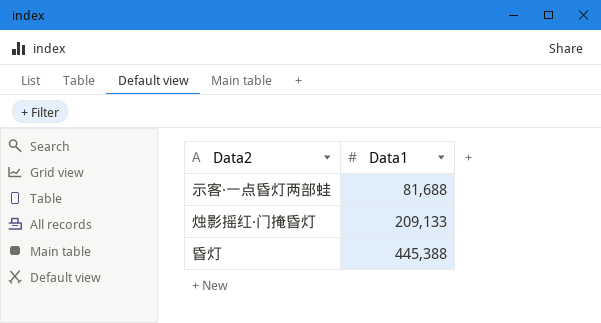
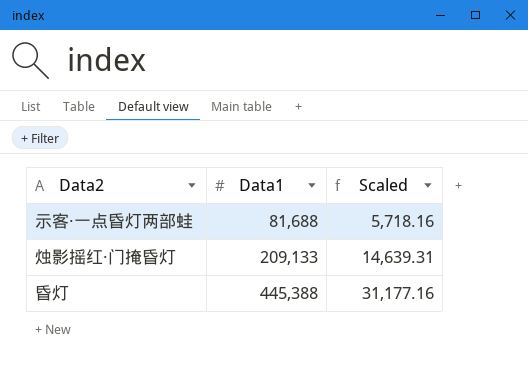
column Scaled | formula: none -> [Data1] * 0.07

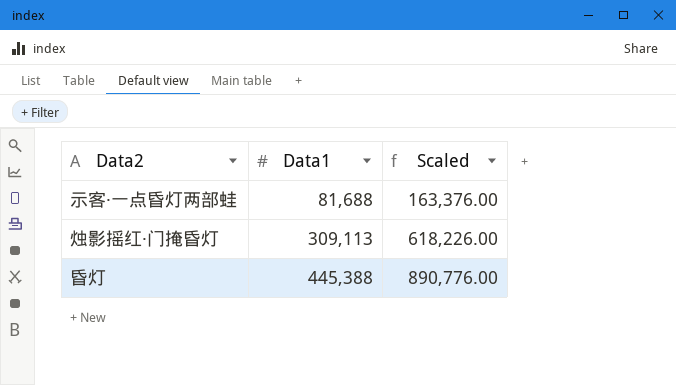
column Scaled | formula: [Data1] * 0.07 -> [Data1] * 2
烛影摇红·门掩昏灯 | Data1: 209,133 -> 309,113

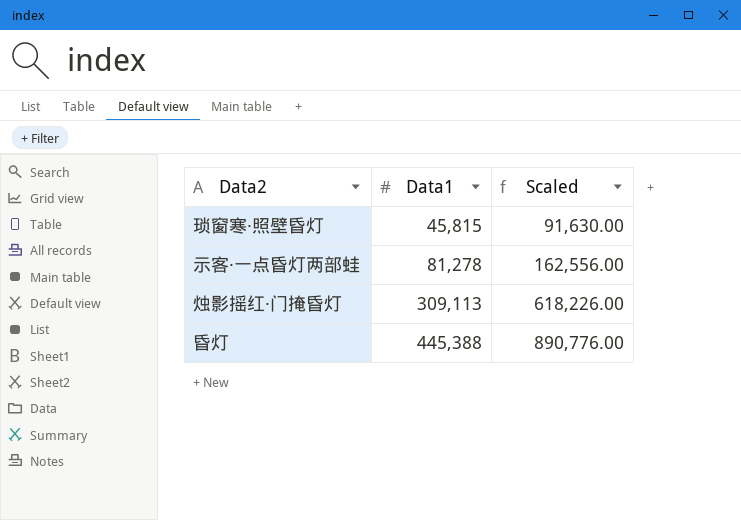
row 琐窗寒·照壁昏灯: none -> 45,815 | 91,630.00
示客·一点昏灯两部蛙 | Data1: 81,688 -> 81,278
示客·一点昏灯两部蛙 | Scaled: 163,376.00 -> 162,556.00

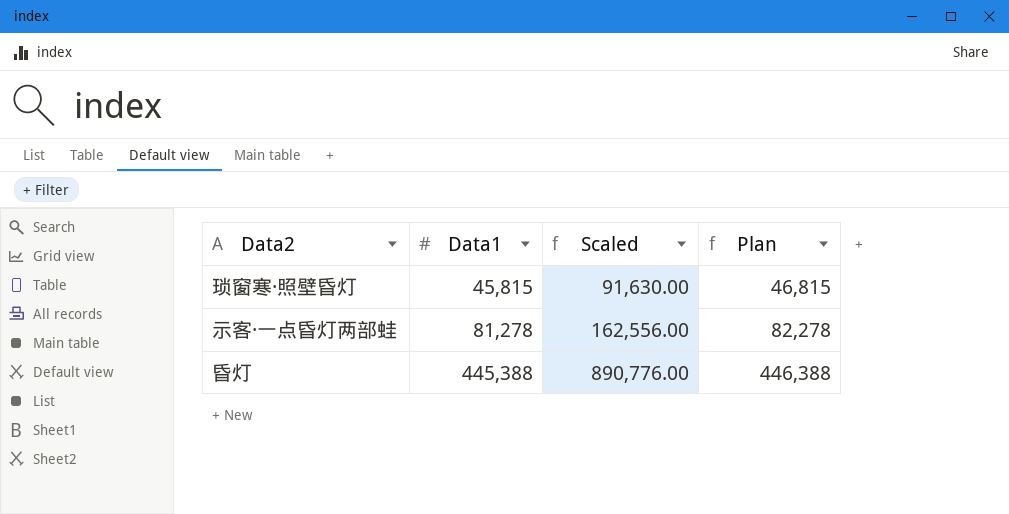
column Plan | formula: none -> [Data1] + 1000
row 烛影摇红·门掩昏灯: 309,113 | 618,226.00 -> none

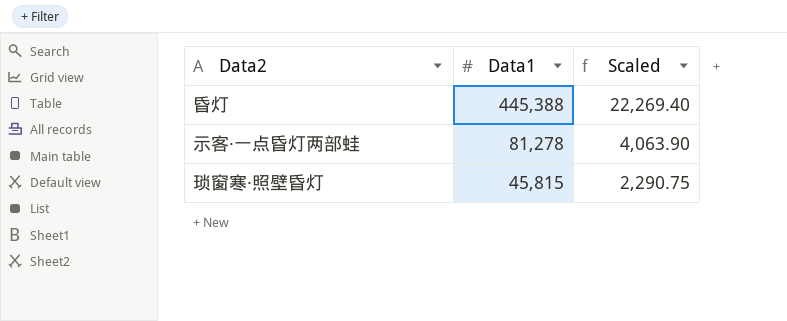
row order: Data1 ascending -> Data1 descending
column Plan | formula: [Data1] + 1000 -> none
column Scaled | formula: [Data1] * 2 -> [Data1] * 0.05

